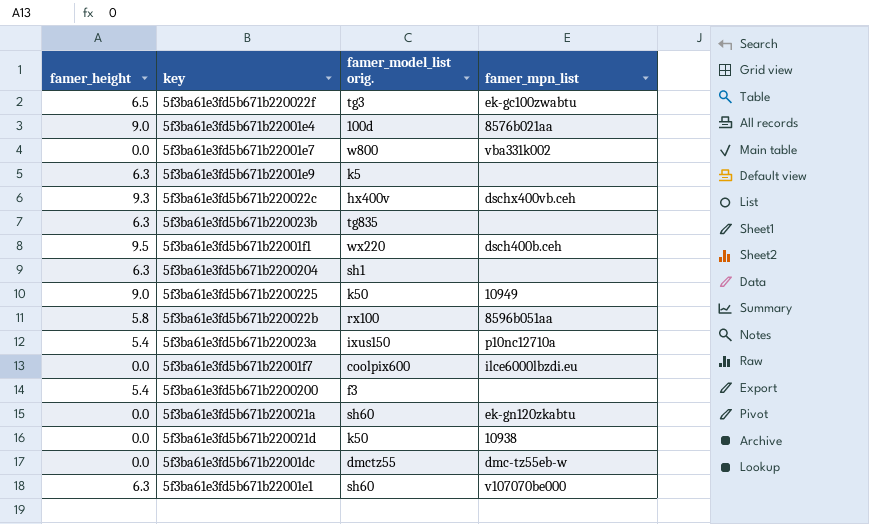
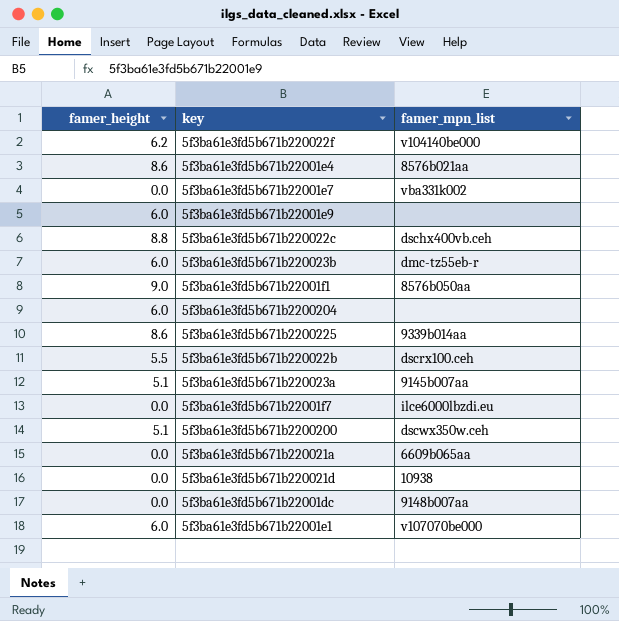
column famer_model_list orig. | position: 3 -> none
5f3ba61e3fd5b671b220022f | famer_height: 6.5 -> 6.2
5f3ba61e3fd5b671b220022f | famer_mpn_list: ek-gc100zwabtu -> v104140be000
5f3ba61e3fd5b671b22001e4 | famer_height: 9.0 -> 8.6
5f3ba61e3fd5b671b22001e9 | famer_height: 6.3 -> 6.0
5f3ba61e3fd5b671b220022c | famer_height: 9.3 -> 8.8
5f3ba61e3fd5b671b220023b | famer_height: 6.3 -> 6.0
5f3ba61e3fd5b671b220023b | famer_mpn_list: none -> dmc-tz55eb-r
5f3ba61e3fd5b671b22001f1 | famer_height: 9.5 -> 9.0
5f3ba61e3fd5b671b22001f1 | famer_mpn_list: dsch400b.ceh -> 8576b050aa
5f3ba61e3fd5b671b2200204 | famer_height: 6.3 -> 6.0
5f3ba61e3fd5b671b2200225 | famer_height: 9.0 -> 8.6
5f3ba61e3fd5b671b2200225 | famer_mpn_list: 10949 -> 9339b014aa
5f3ba61e3fd5b671b220022b | famer_height: 5.8 -> 5.5
5f3ba61e3fd5b671b220022b | famer_mpn_list: 8596b051aa -> dscrx100.ceh
5f3ba61e3fd5b671b220023a | famer_height: 5.4 -> 5.1
5f3ba61e3fd5b671b220023a | famer_mpn_list: p10nc12710a -> 9145b007aa
5f3ba61e3fd5b671b2200200 | famer_height: 5.4 -> 5.1
5f3ba61e3fd5b671b2200200 | famer_mpn_list: none -> dscwx350w.ceh
5f3ba61e3fd5b671b220021a | famer_mpn_list: ek-gn120zkabtu -> 6609b065aa
5f3ba61e3fd5b671b22001dc | famer_mpn_list: dmc-tz55eb-w -> 9148b007aa
5f3ba61e3fd5b671b22001e1 | famer_height: 6.3 -> 6.0

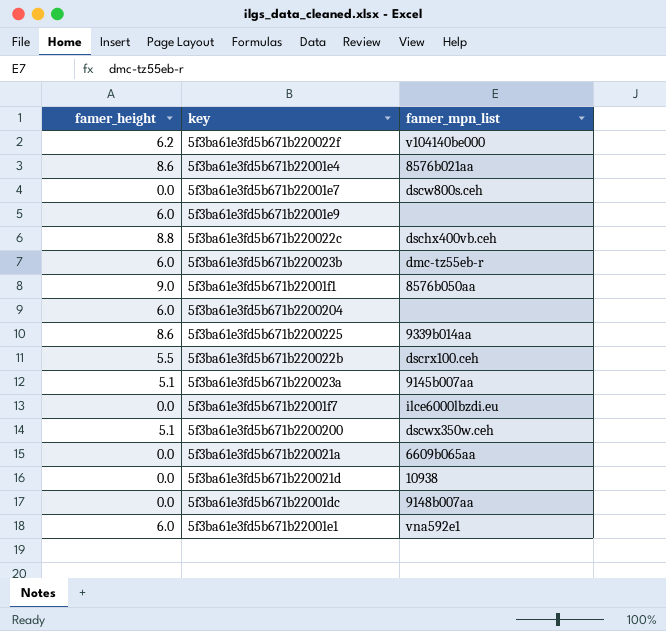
5f3ba61e3fd5b671b22001e7 | famer_mpn_list: vba331k002 -> dscw800s.ceh
5f3ba61e3fd5b671b22001e1 | famer_mpn_list: v107070be000 -> vna592e1

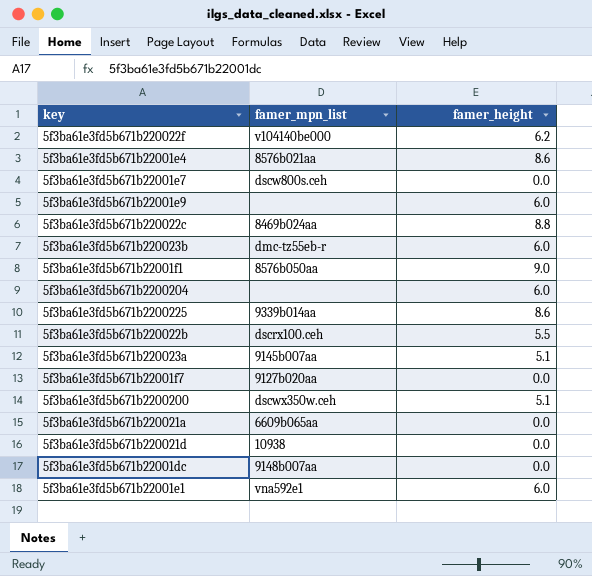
column famer_height | position: 1 -> 3
5f3ba61e3fd5b671b220022c | famer_mpn_list: dschx400vb.ceh -> 8469b024aa
5f3ba61e3fd5b671b22001f7 | famer_mpn_list: ilce6000lbzdi.eu -> 9127b020aa

